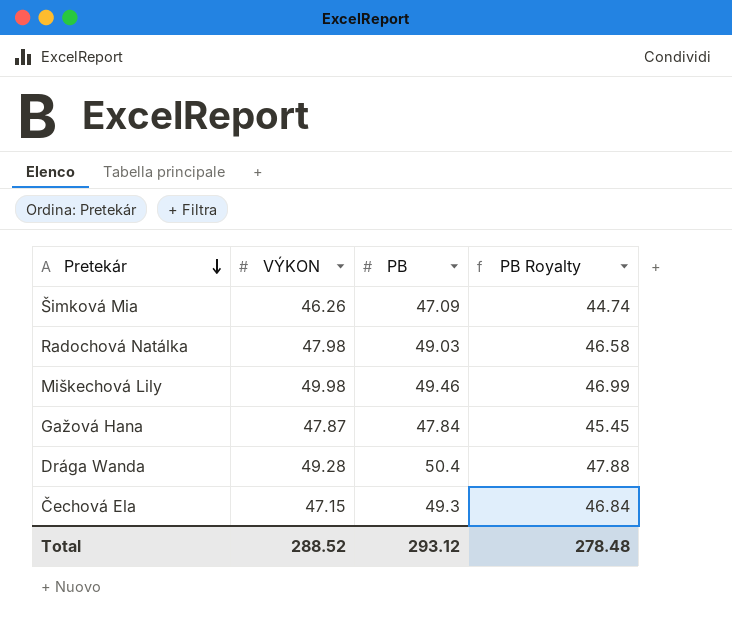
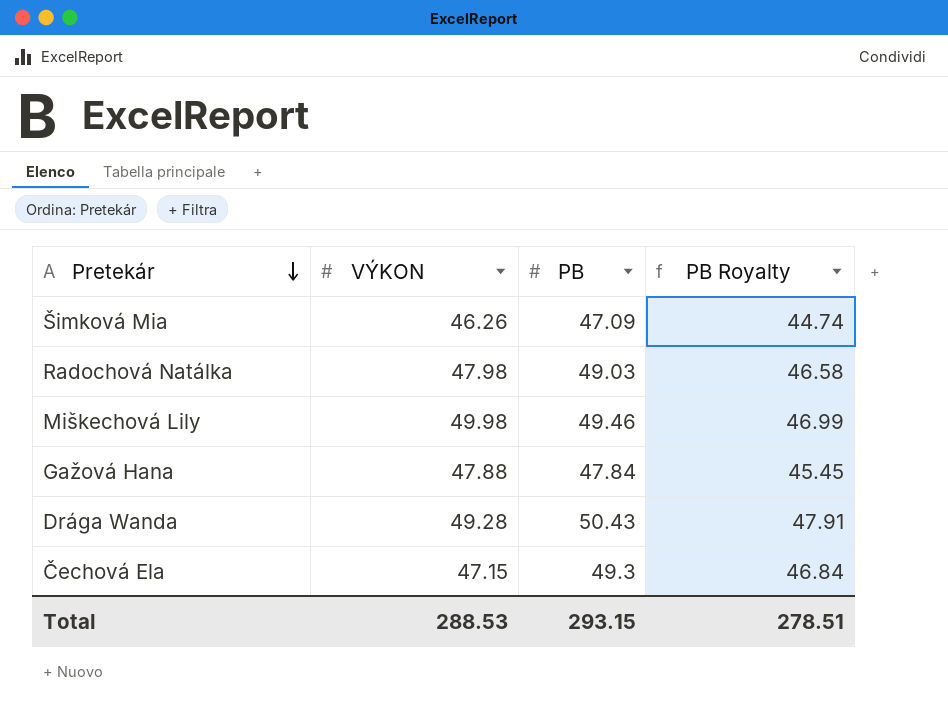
Gažová Hana | VÝKON: 47.87 -> 47.88
Drága Wanda | PB: 50.4 -> 50.43
Drága Wanda | PB Royalty: 47.88 -> 47.91
Total | VÝKON: 288.52 -> 288.53
Total | PB: 293.12 -> 293.15
Total | PB Royalty: 278.48 -> 278.51

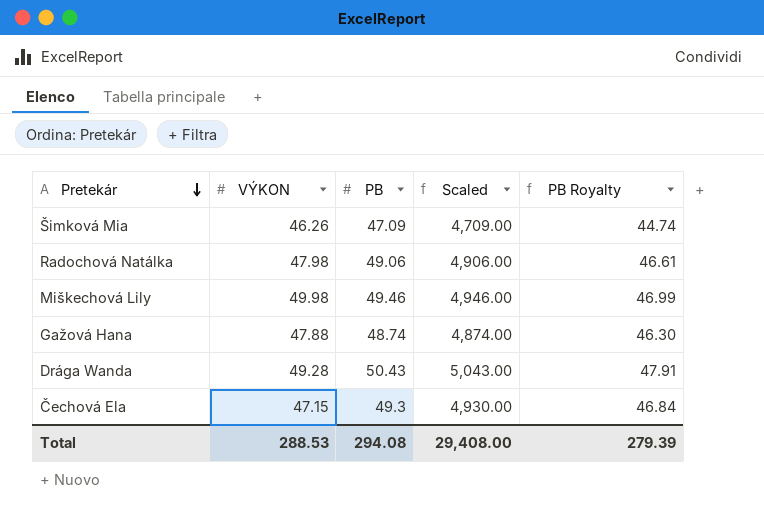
column Scaled | formula: none -> [PB] * 100
Radochová Natálka | PB: 49.03 -> 49.06
Radochová Natálka | PB Royalty: 46.58 -> 46.61
Gažová Hana | PB: 47.84 -> 48.74
Gažová Hana | PB Royalty: 45.45 -> 46.30
Total | PB: 293.15 -> 294.08
Total | PB Royalty: 278.51 -> 279.39

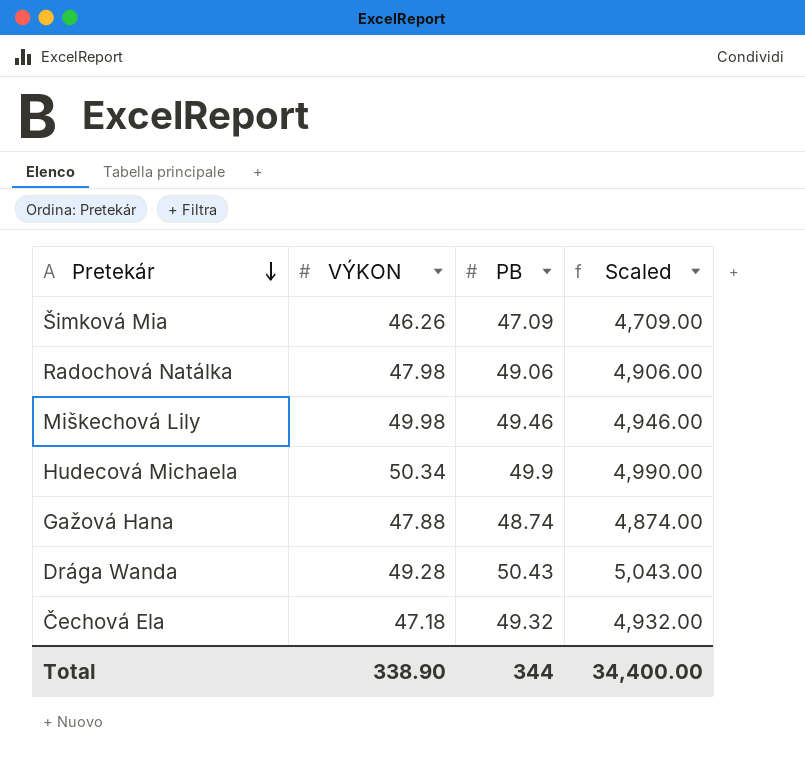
column PB Royalty | formula: [PB] * 0.95 -> none
row Hudecová Michaela: none -> 50.34 | 49.9 | 4,990.00
Čechová Ela | VÝKON: 47.15 -> 47.18
Čechová Ela | PB: 49.3 -> 49.32
Čechová Ela | Scaled: 4,930.00 -> 4,932.00
Total | VÝKON: 288.53 -> 338.90
Total | PB: 294.08 -> 344
Total | Scaled: 29,408.00 -> 34,400.00

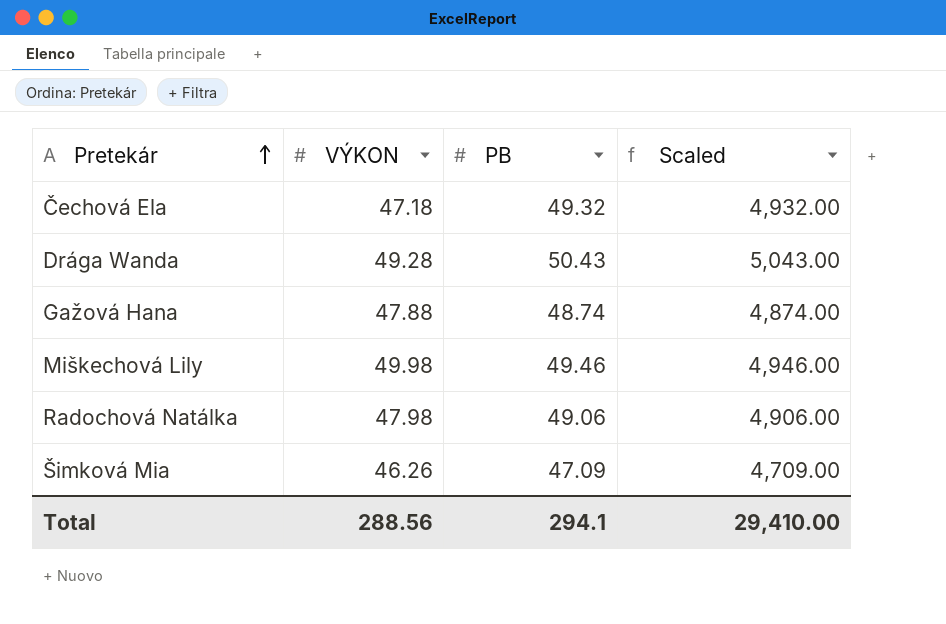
row order: Pretekár descending -> Pretekár ascending
row Hudecová Michaela: 50.34 | 49.9 | 4,990.00 -> none
Total | VÝKON: 338.90 -> 288.56
Total | PB: 344 -> 294.1
Total | Scaled: 34,400.00 -> 29,410.00

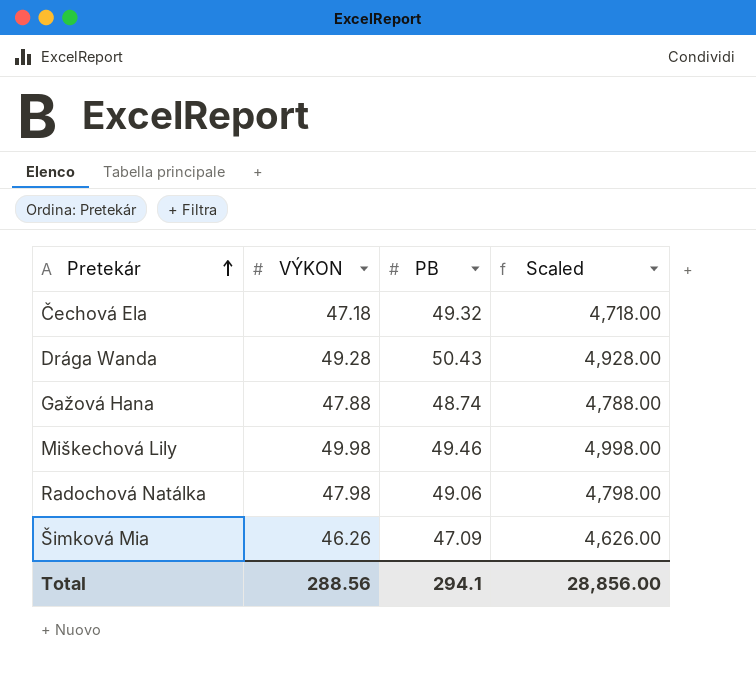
column Scaled | formula: [PB] * 100 -> [VÝKON] * 100
Total | Scaled: 29,410.00 -> 28,856.00

